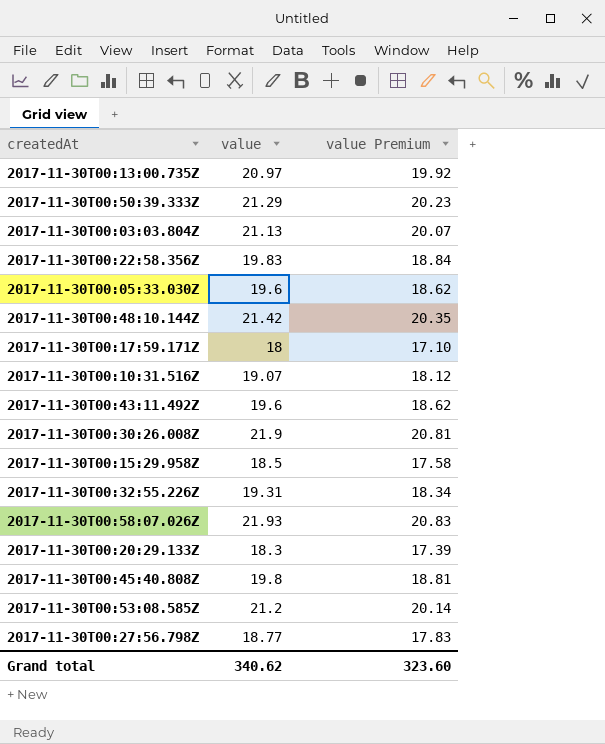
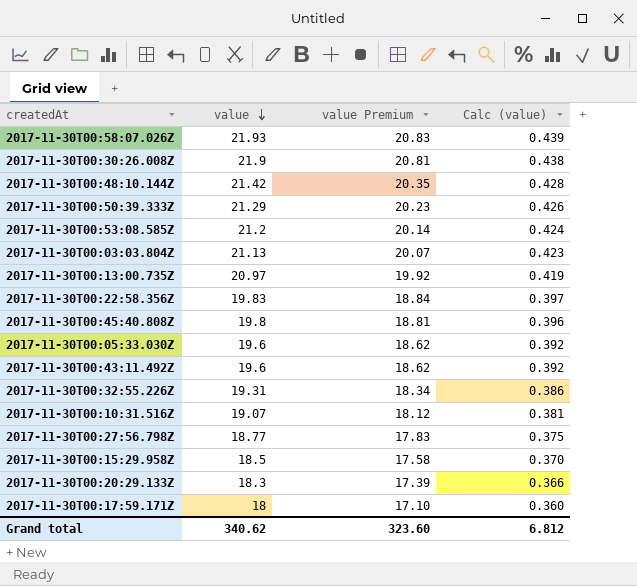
row order: none -> value descending
column Calc (value) | formula: none -> [value] * 0.02

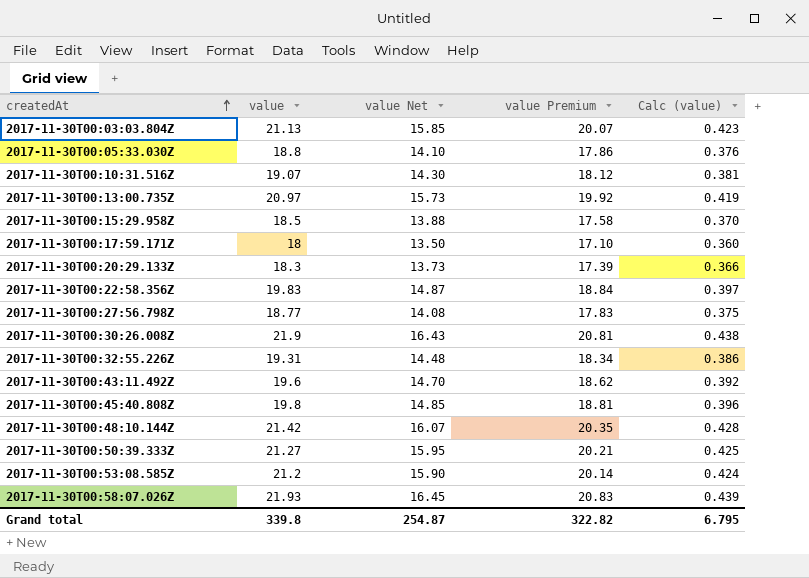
row order: value descending -> createdAt ascending
column value Net | formula: none -> [value] * 0.75
2017-11-30T00:05:33.030Z | value: 19.6 -> 18.8
2017-11-30T00:05:33.030Z | value Premium: 18.62 -> 17.86
2017-11-30T00:05:33.030Z | Calc (value): 0.392 -> 0.376
2017-11-30T00:50:39.333Z | value: 21.29 -> 21.27
2017-11-30T00:50:39.333Z | value Premium: 20.23 -> 20.21
2017-11-30T00:50:39.333Z | Calc (value): 0.426 -> 0.425
Grand total | value: 340.62 -> 339.8
Grand total | value Premium: 323.60 -> 322.82
Grand total | Calc (value): 6.812 -> 6.795

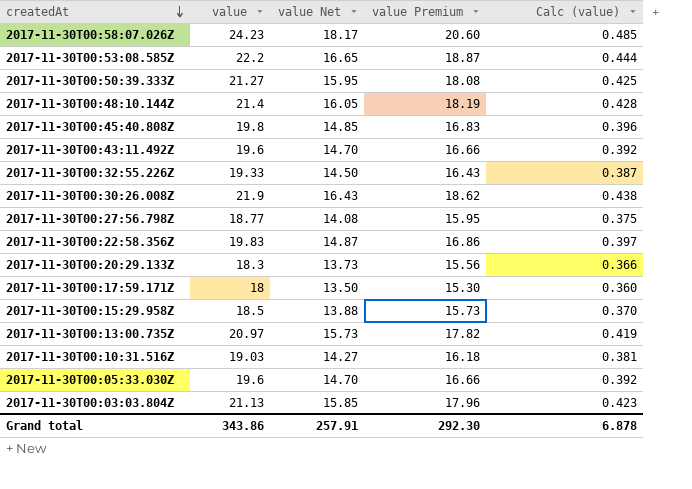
row order: createdAt ascending -> createdAt descending
column value Premium | formula: [value] * 0.95 -> [value] * 0.85
2017-11-30T00:58:07.026Z | value: 21.93 -> 24.23
2017-11-30T00:58:07.026Z | value Net: 16.45 -> 18.17
2017-11-30T00:58:07.026Z | Calc (value): 0.439 -> 0.485
2017-11-30T00:53:08.585Z | value: 21.2 -> 22.2
2017-11-30T00:53:08.585Z | value Net: 15.90 -> 16.65
2017-11-30T00:53:08.585Z | Calc (value): 0.424 -> 0.444
2017-11-30T00:48:10.144Z | value: 21.42 -> 21.4
2017-11-30T00:48:10.144Z | value Net: 16.07 -> 16.05
2017-11-30T00:32:55.226Z | value: 19.31 -> 19.33
2017-11-30T00:32:55.226Z | value Net: 14.48 -> 14.50
2017-11-30T00:32:55.226Z | Calc (value): 0.386 -> 0.387
2017-11-30T00:10:31.516Z | value: 19.07 -> 19.03
2017-11-30T00:10:31.516Z | value Net: 14.30 -> 14.27
2017-11-30T00:05:33.030Z | value: 18.8 -> 19.6
2017-11-30T00:05:33.030Z | value Net: 14.10 -> 14.70
2017-11-30T00:05:33.030Z | Calc (value): 0.376 -> 0.392
Grand total | value: 339.8 -> 343.86
Grand total | value Net: 254.87 -> 257.91
Grand total | value Premium: 322.82 -> 292.30
Grand total | Calc (value): 6.795 -> 6.878

